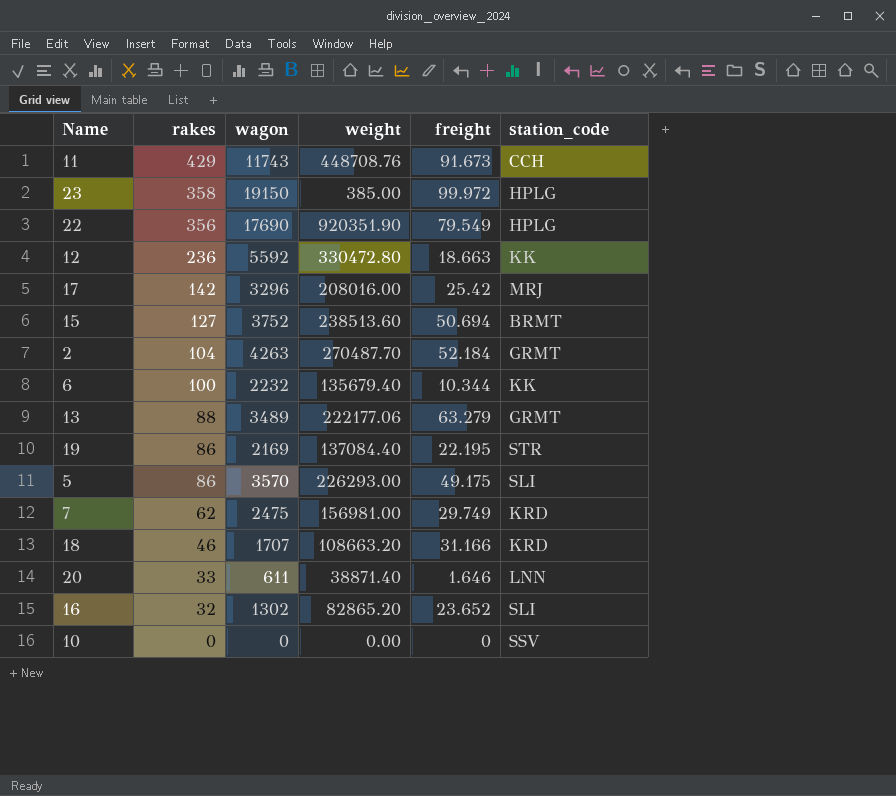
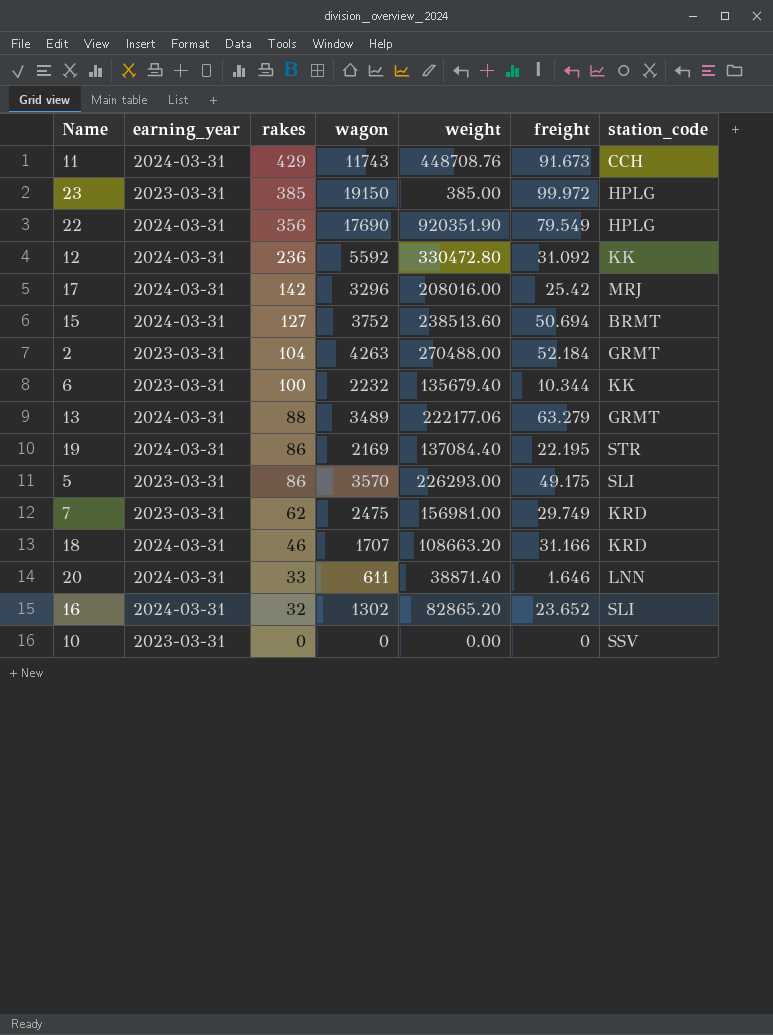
column earning_year | position: none -> 2
23 | rakes: 358 -> 385
12 | freight: 18.663 -> 31.092
2 | weight: 270487.70 -> 270488.00

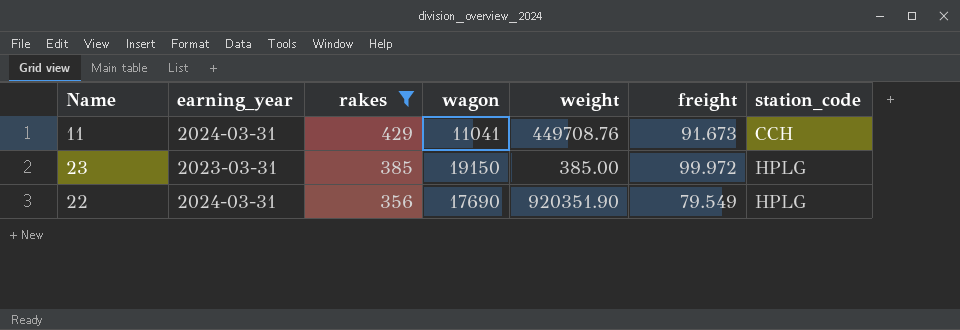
filter: none -> rakes >= 356
11 | wagon: 11743 -> 11041
11 | weight: 448708.76 -> 449708.76

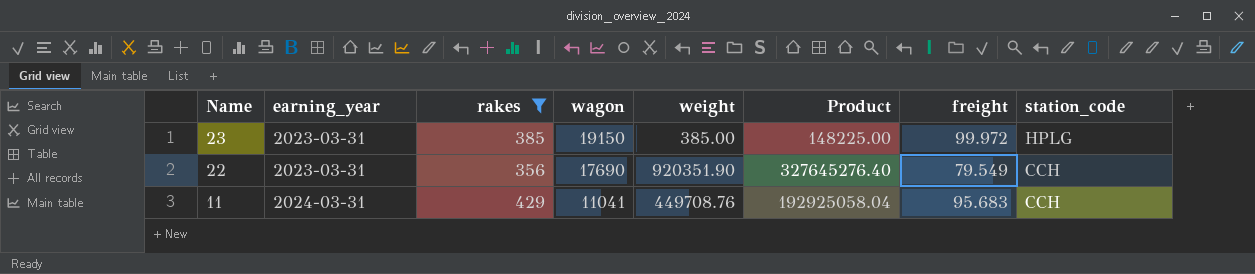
row order: rakes descending -> Name descending
column Product | formula: none -> [rakes] * [weight]
22 | earning_year: 2024-03-31 -> 2023-03-31
22 | station_code: HPLG -> CCH
11 | freight: 91.673 -> 95.683

